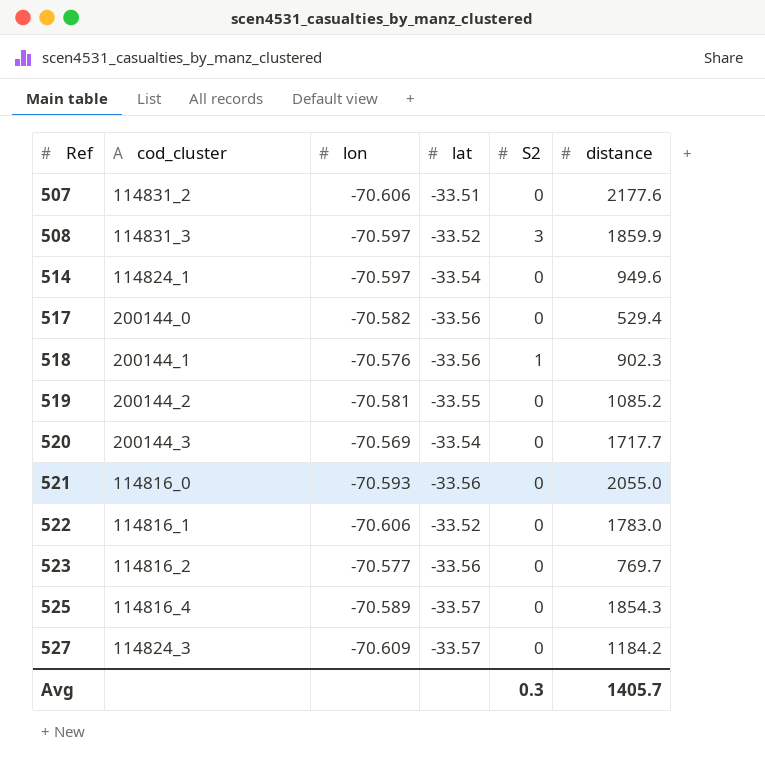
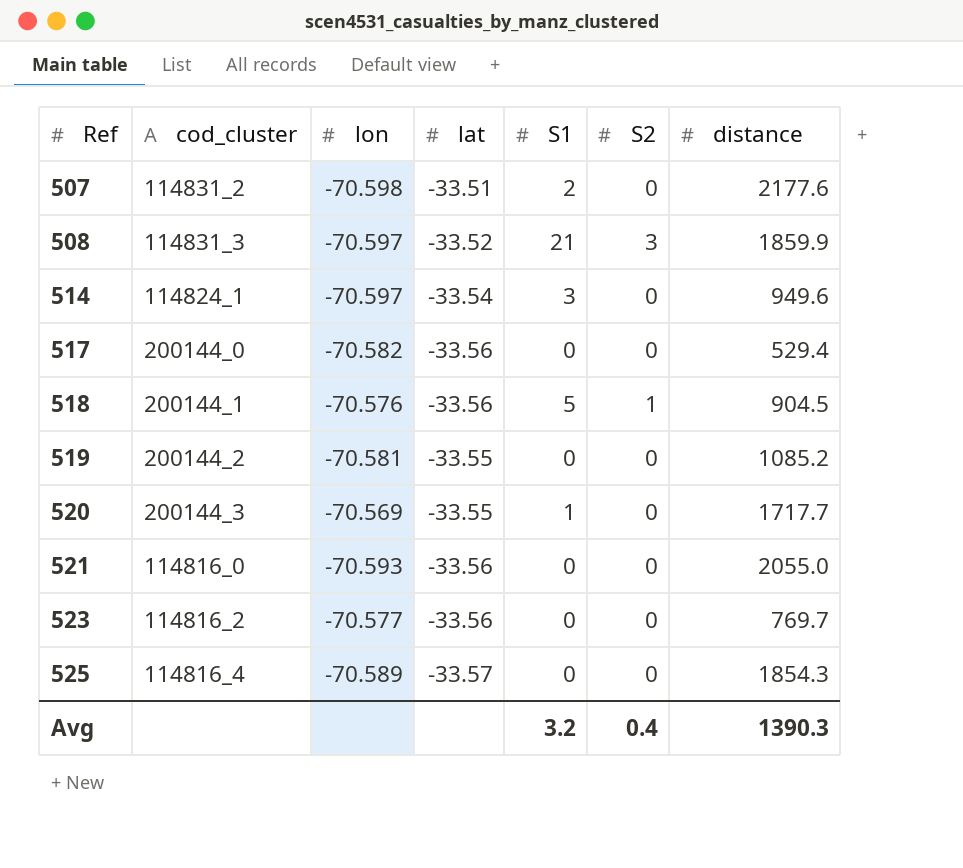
column S1 | position: none -> 5
row 522: 114816_1 | -70.606 | -33.52 | 0 | 1783.0 -> none
row 527: 114824_3 | -70.609 | -33.57 | 0 | 1184.2 -> none
507 | lon: -70.606 -> -70.598
518 | distance: 902.3 -> 904.5
520 | lat: -33.54 -> -33.55
Avg | S2: 0.3 -> 0.4
Avg | distance: 1405.7 -> 1390.3

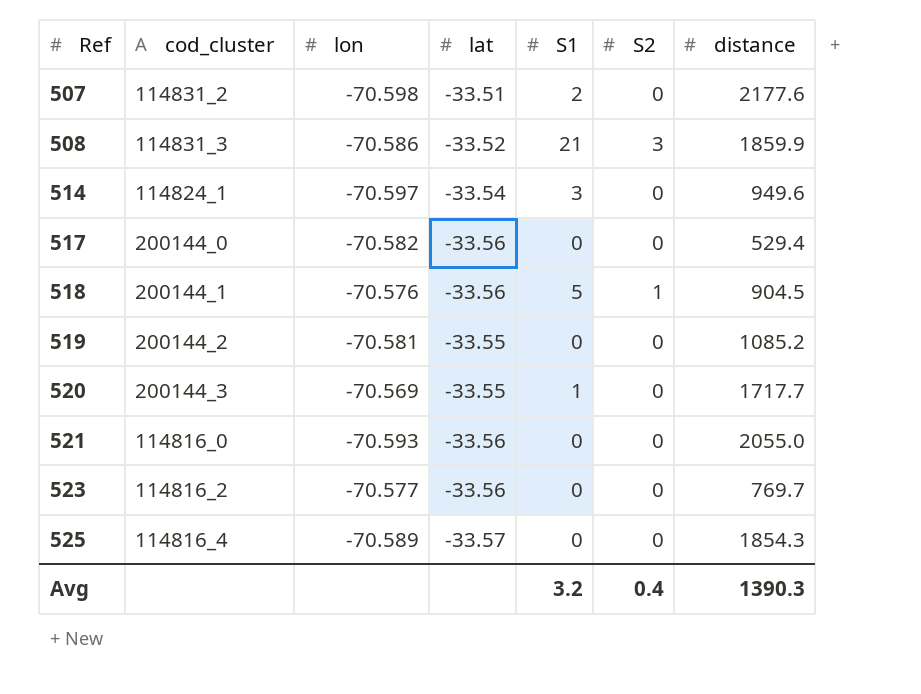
508 | lon: -70.597 -> -70.586

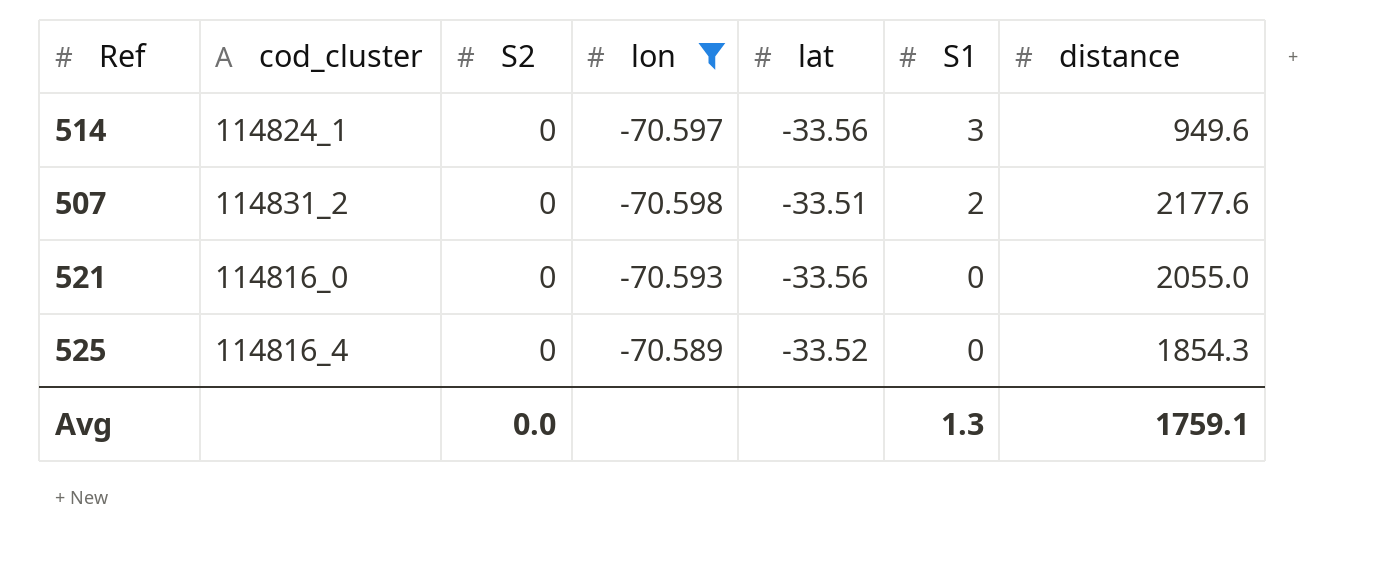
filter: none -> lon <= -70.589
row order: Ref ascending -> S1 descending
column S2 | position: 6 -> 3
514 | lat: -33.54 -> -33.56
525 | lat: -33.57 -> -33.52
Avg | S2: 0.4 -> 0.0
Avg | S1: 3.2 -> 1.3
Avg | distance: 1390.3 -> 1759.1

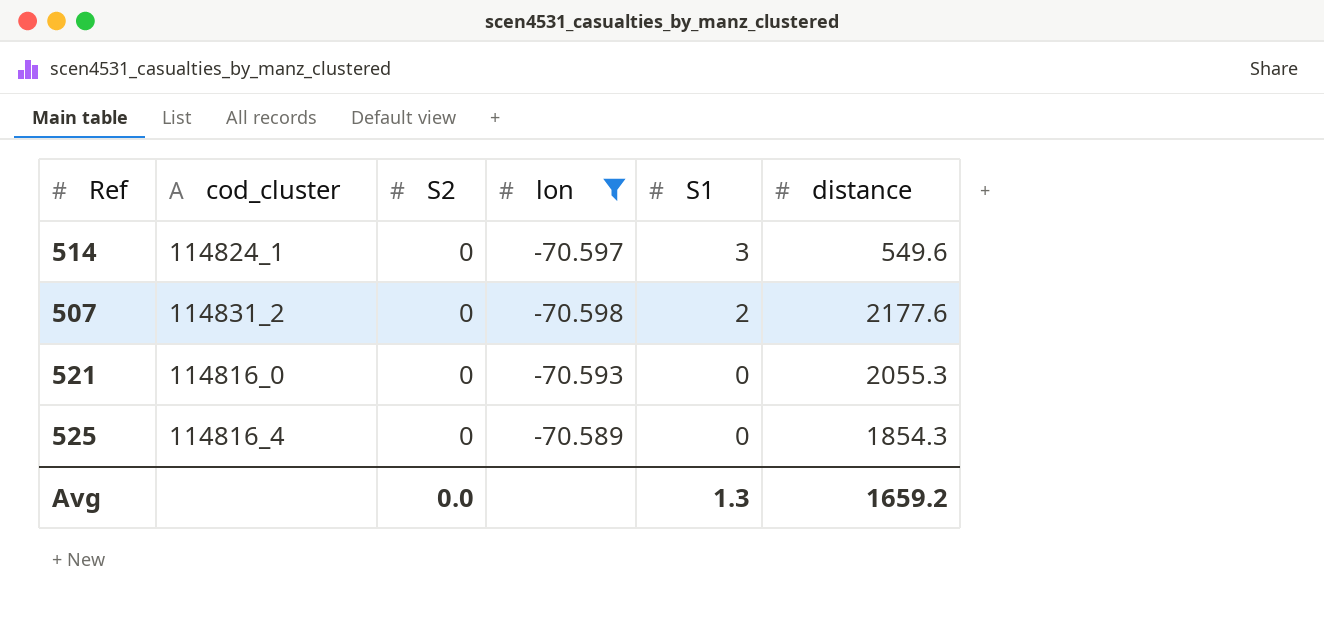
column lat | position: 5 -> none
514 | distance: 949.6 -> 549.6
521 | distance: 2055.0 -> 2055.3
Avg | distance: 1759.1 -> 1659.2

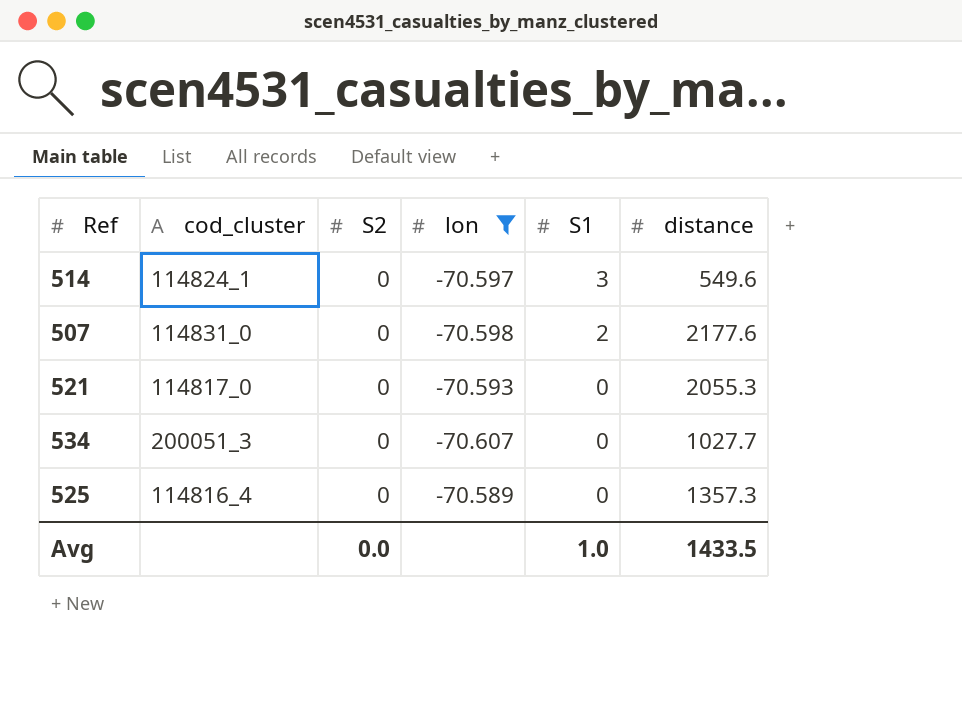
507 | cod_cluster: 114831_2 -> 114831_0
521 | cod_cluster: 114816_0 -> 114817_0
row 534: none -> 200051_3 | 0 | -70.607 | 0 | 1027.7
525 | distance: 1854.3 -> 1357.3
Avg | S1: 1.3 -> 1.0
Avg | distance: 1659.2 -> 1433.5

